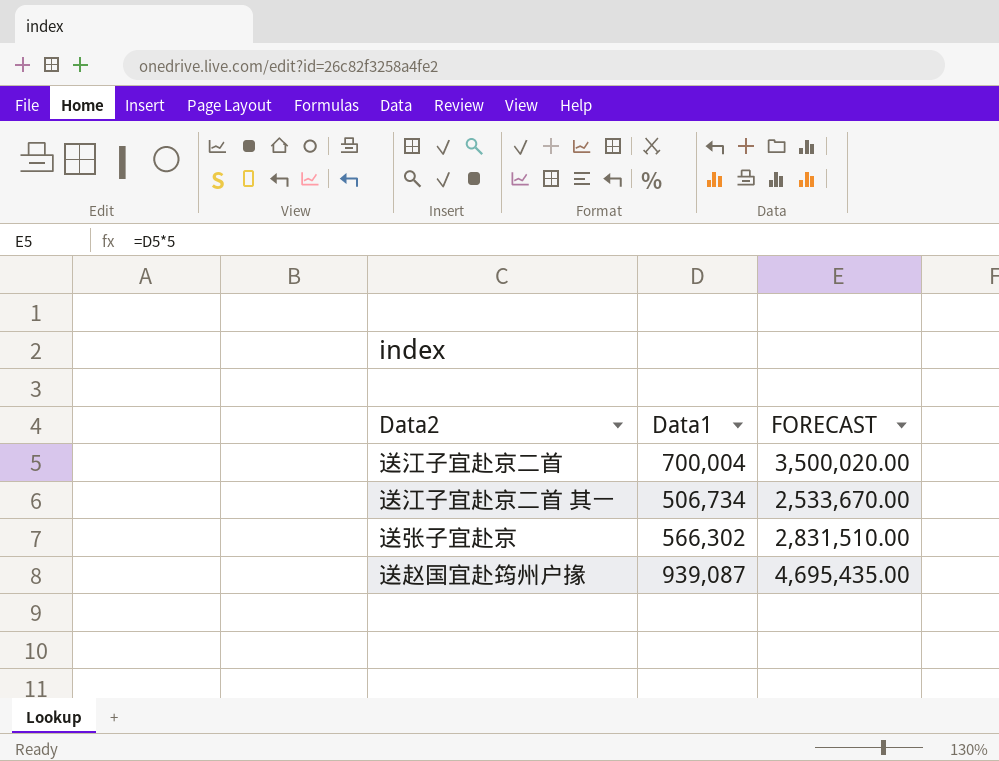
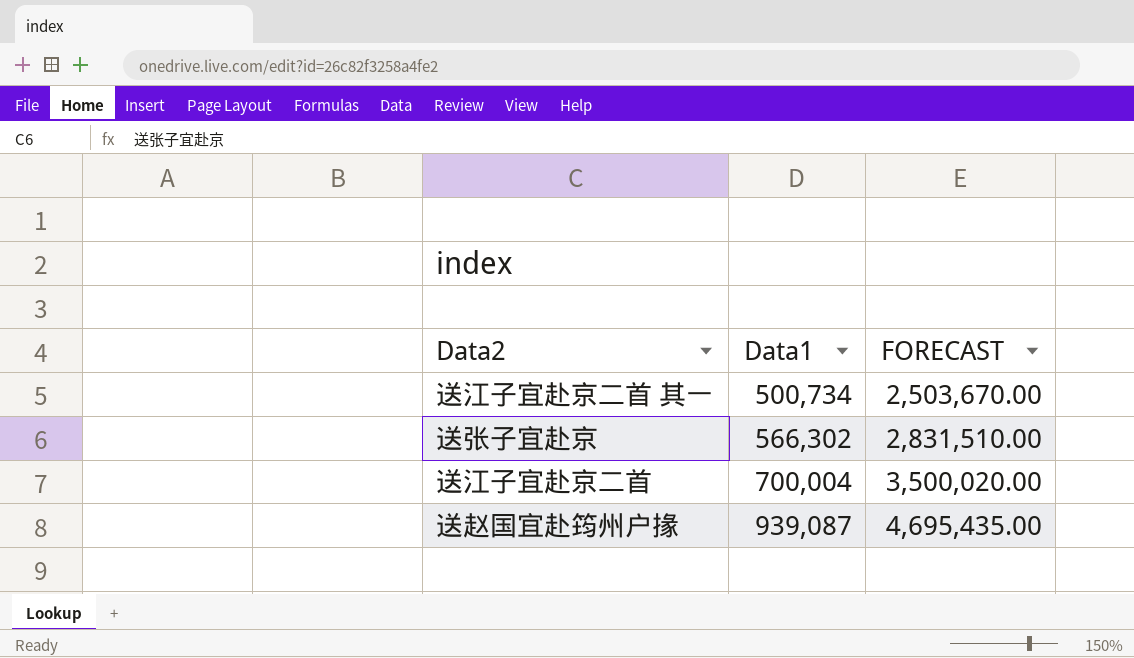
row order: none -> Data1 ascending
送江子宜赴京二首 其一 | Data1: 506,734 -> 500,734
送江子宜赴京二首 其一 | FORECAST: 2,533,670.00 -> 2,503,670.00

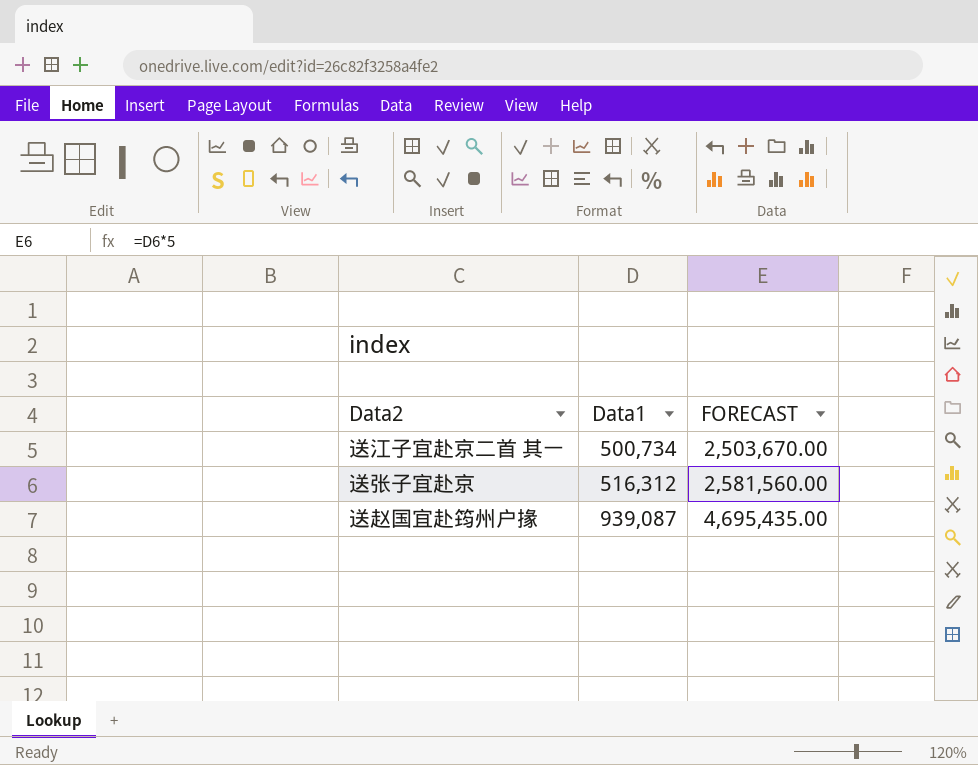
row 送江子宜赴京二首: 700,004 | 3,500,020.00 -> none
送张子宜赴京 | Data1: 566,302 -> 516,312
送张子宜赴京 | FORECAST: 2,831,510.00 -> 2,581,560.00

